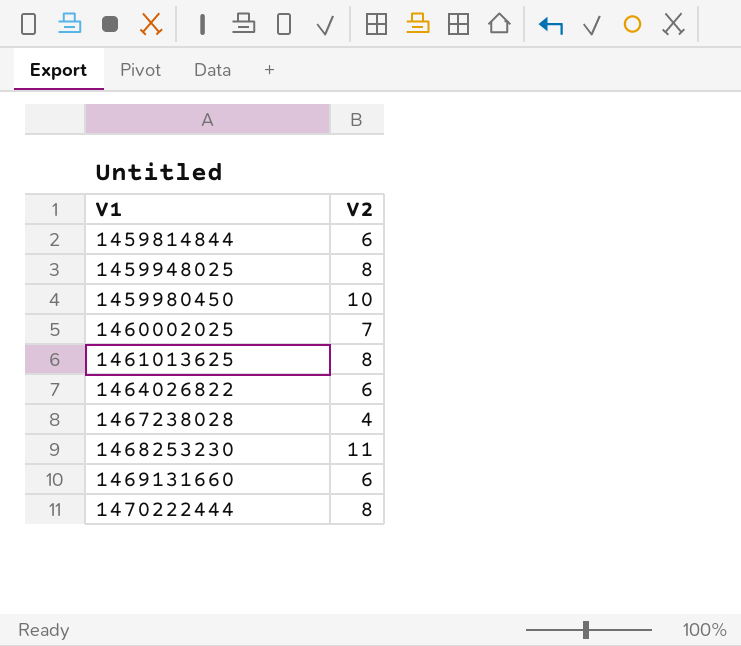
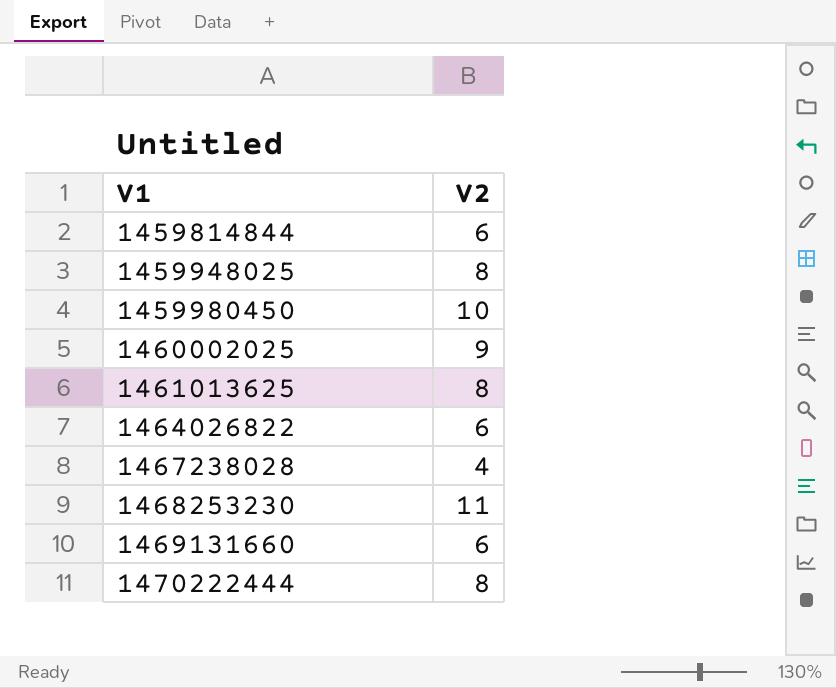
1460002025 | V2: 7 -> 9

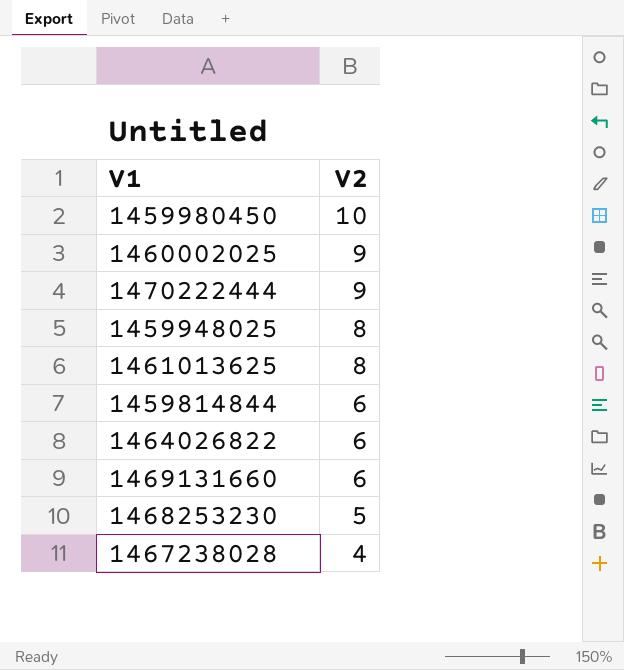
row order: V1 ascending -> V2 descending
1470222444 | V2: 8 -> 9
1468253230 | V2: 11 -> 5

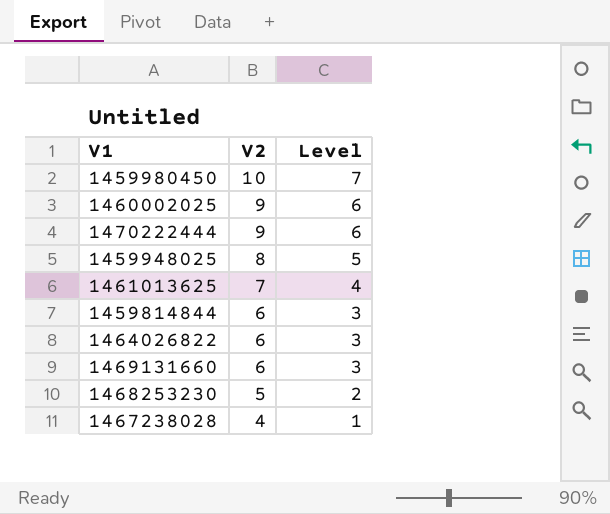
column Level | formula: none -> [V2] - 3
1461013625 | V2: 8 -> 7

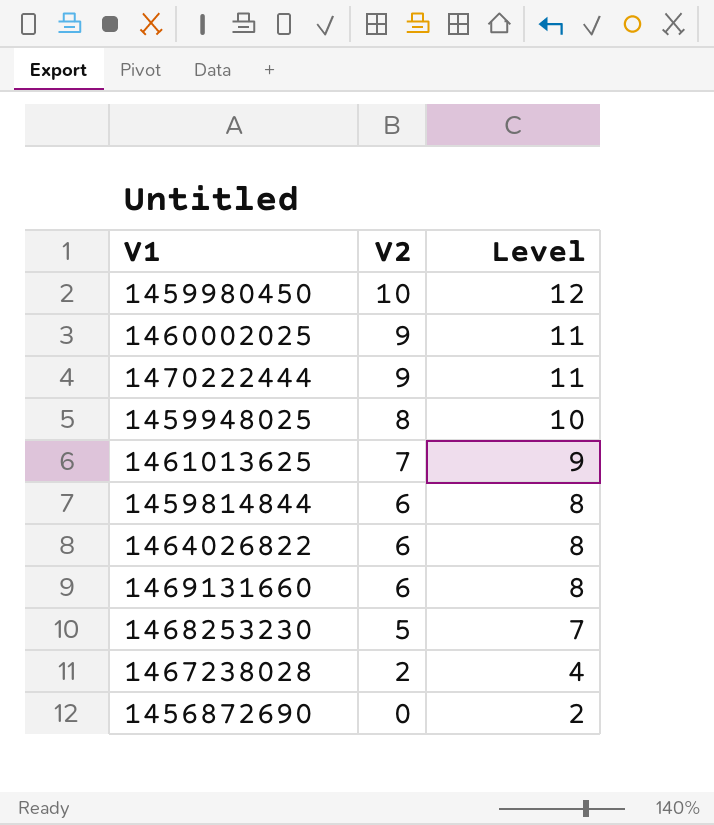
column Level | formula: [V2] - 3 -> [V2] + 2
1467238028 | V2: 4 -> 2
row 1456872690: none -> 0 | 2

